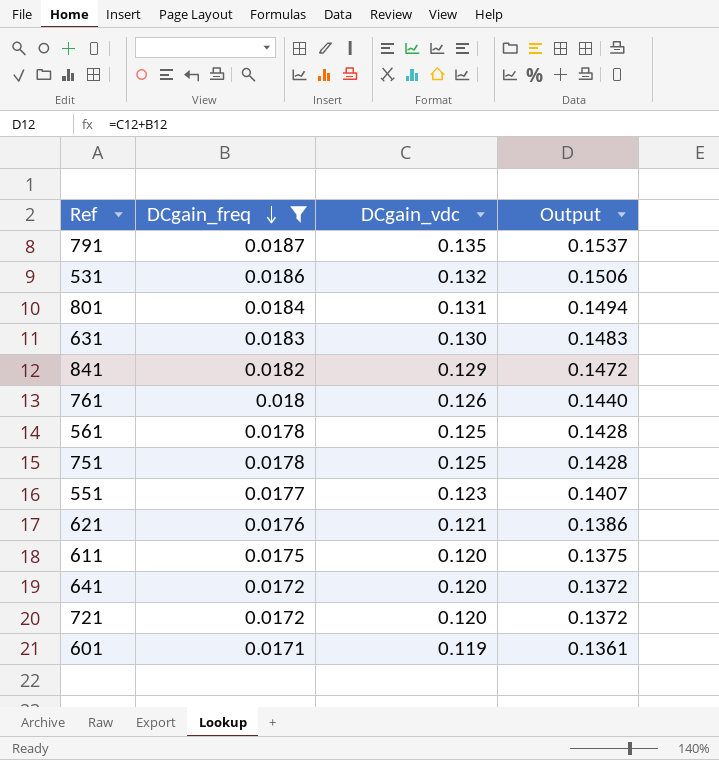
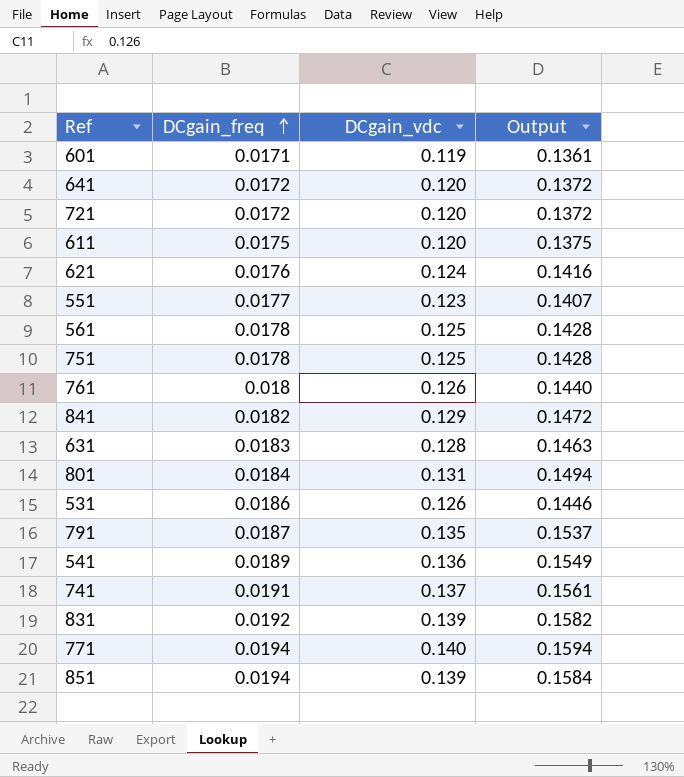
filter: DCgain_freq <= 0.0187 -> none
row order: DCgain_freq descending -> DCgain_freq ascending
621 | DCgain_vdc: 0.121 -> 0.124
621 | Output: 0.1386 -> 0.1416
631 | DCgain_vdc: 0.130 -> 0.128
631 | Output: 0.1483 -> 0.1463
531 | DCgain_vdc: 0.132 -> 0.126
531 | Output: 0.1506 -> 0.1446

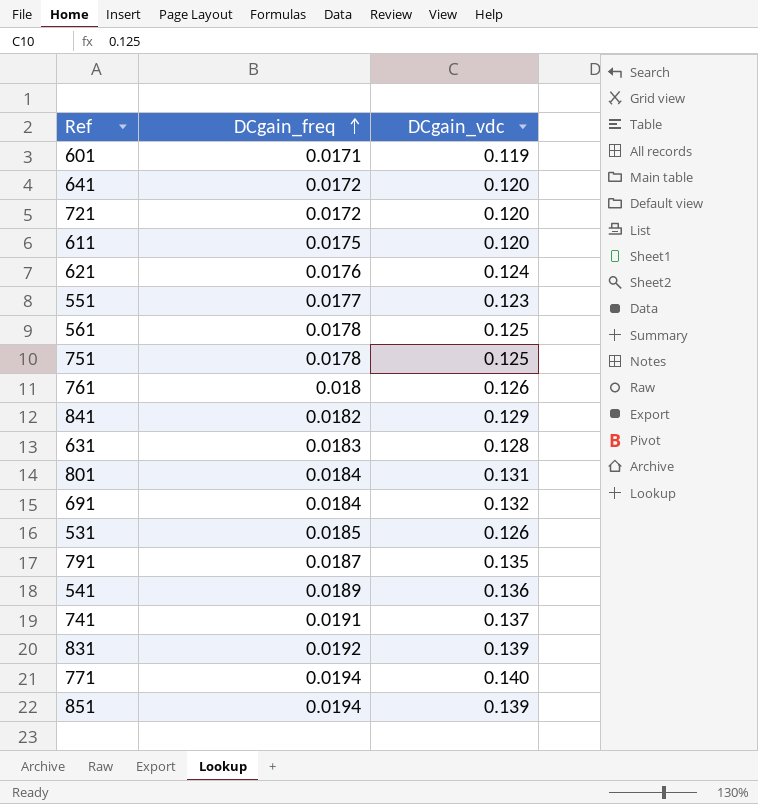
column Output | formula: [DCgain_freq] + [DCgain_vdc] -> none
row 691: none -> 0.0184 | 0.132
531 | DCgain_freq: 0.0186 -> 0.0185

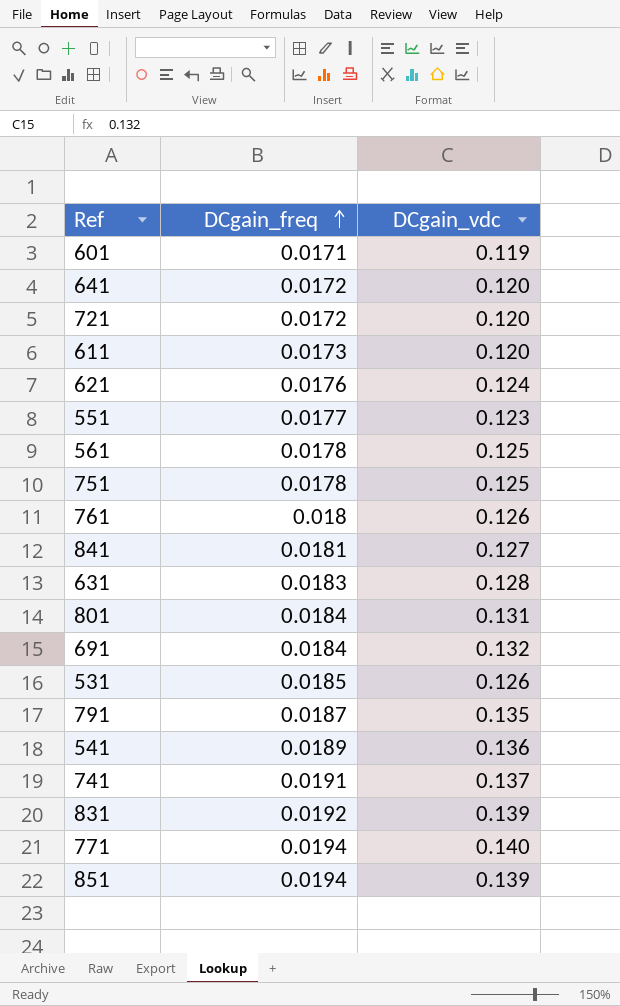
611 | DCgain_freq: 0.0175 -> 0.0173
841 | DCgain_freq: 0.0182 -> 0.0181
841 | DCgain_vdc: 0.129 -> 0.127

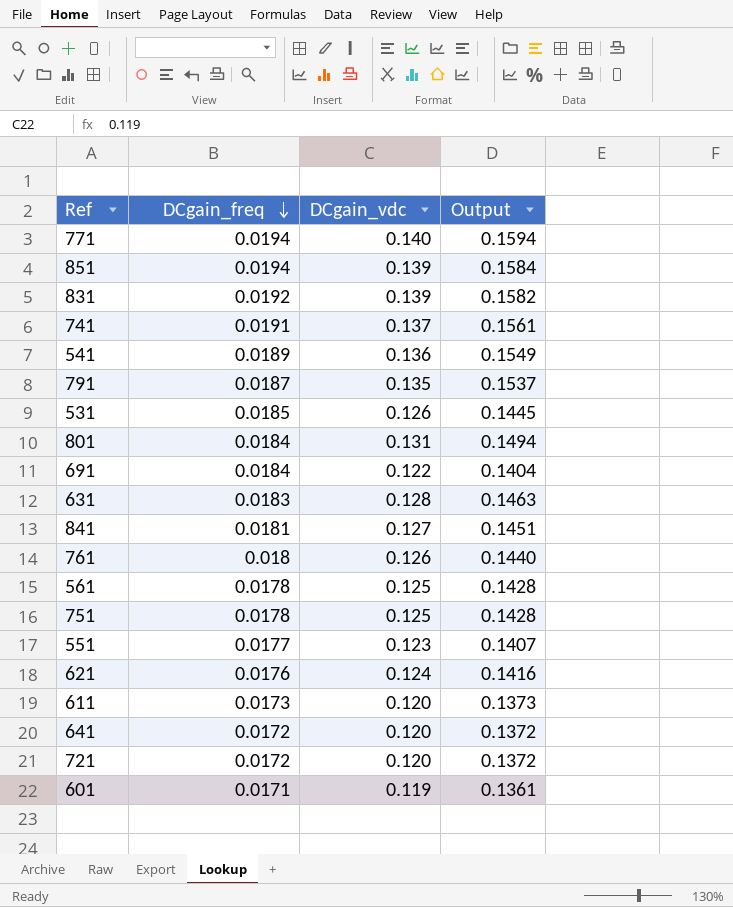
row order: DCgain_freq ascending -> DCgain_freq descending
column Output | formula: none -> [DCgain_freq] + [DCgain_vdc]
691 | DCgain_vdc: 0.132 -> 0.122

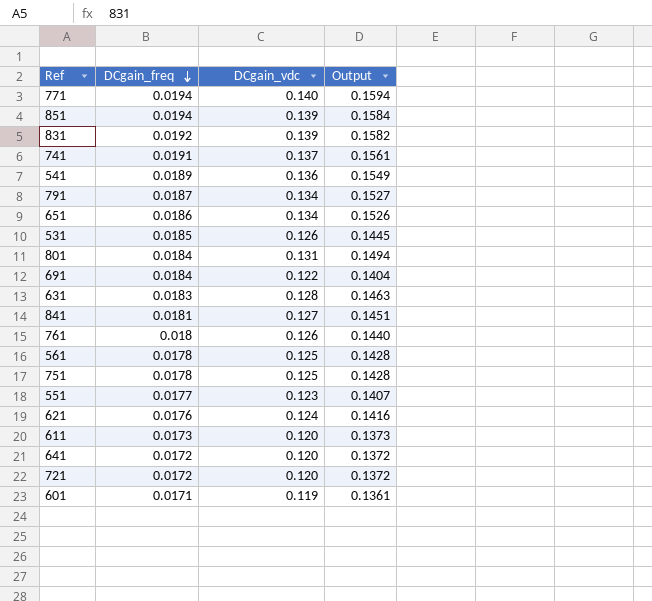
791 | DCgain_vdc: 0.135 -> 0.134
791 | Output: 0.1537 -> 0.1527
row 651: none -> 0.0186 | 0.134 | 0.1526

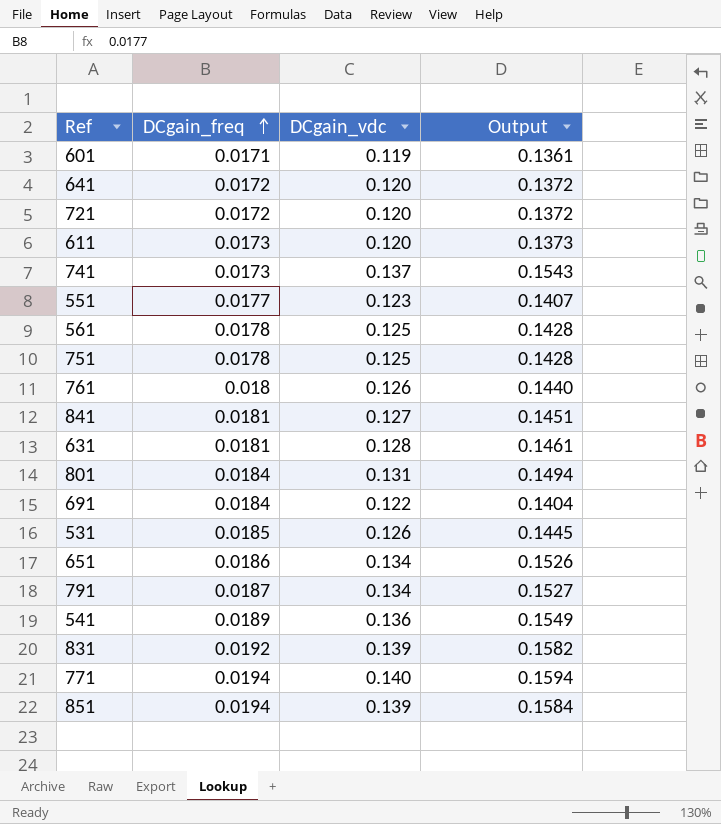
row order: DCgain_freq descending -> DCgain_freq ascending
row 621: 0.0176 | 0.124 | 0.1416 -> none
741 | DCgain_freq: 0.0191 -> 0.0173
741 | Output: 0.1561 -> 0.1543
631 | DCgain_freq: 0.0183 -> 0.0181
631 | Output: 0.1463 -> 0.1461

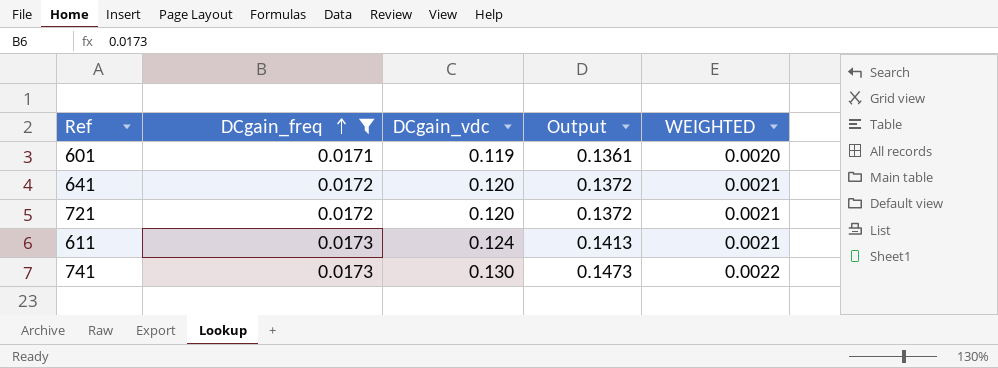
filter: none -> DCgain_freq <= 0.0173
column WEIGHTED | formula: none -> [DCgain_freq] * [DCgain_vdc]
611 | DCgain_vdc: 0.120 -> 0.124
611 | Output: 0.1373 -> 0.1413
741 | DCgain_vdc: 0.137 -> 0.130
741 | Output: 0.1543 -> 0.1473

